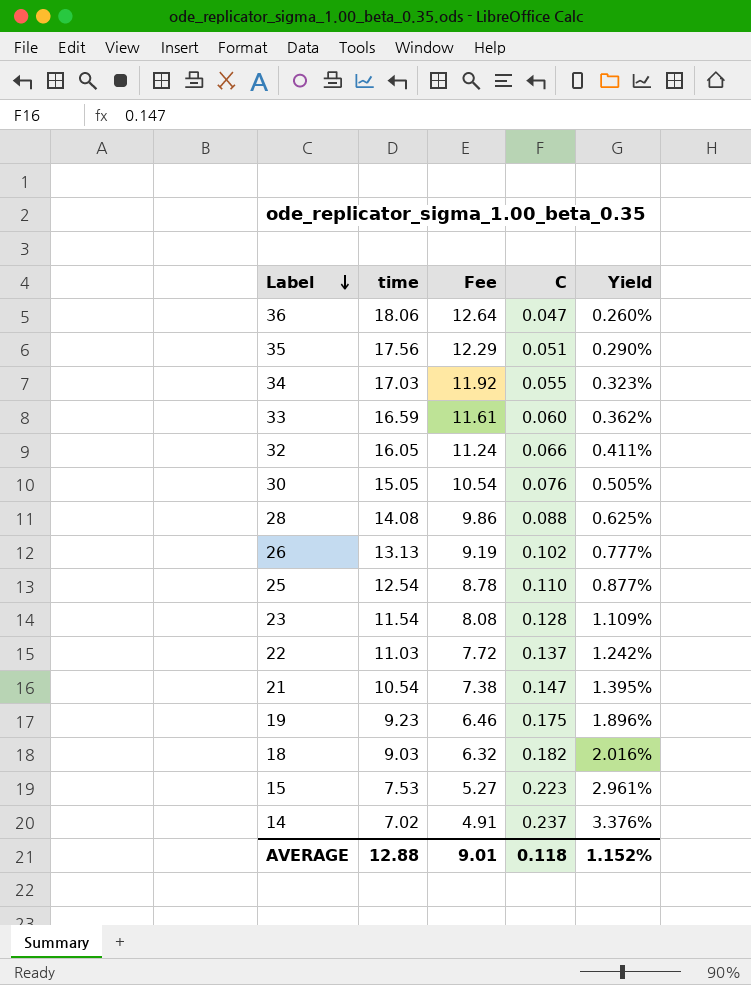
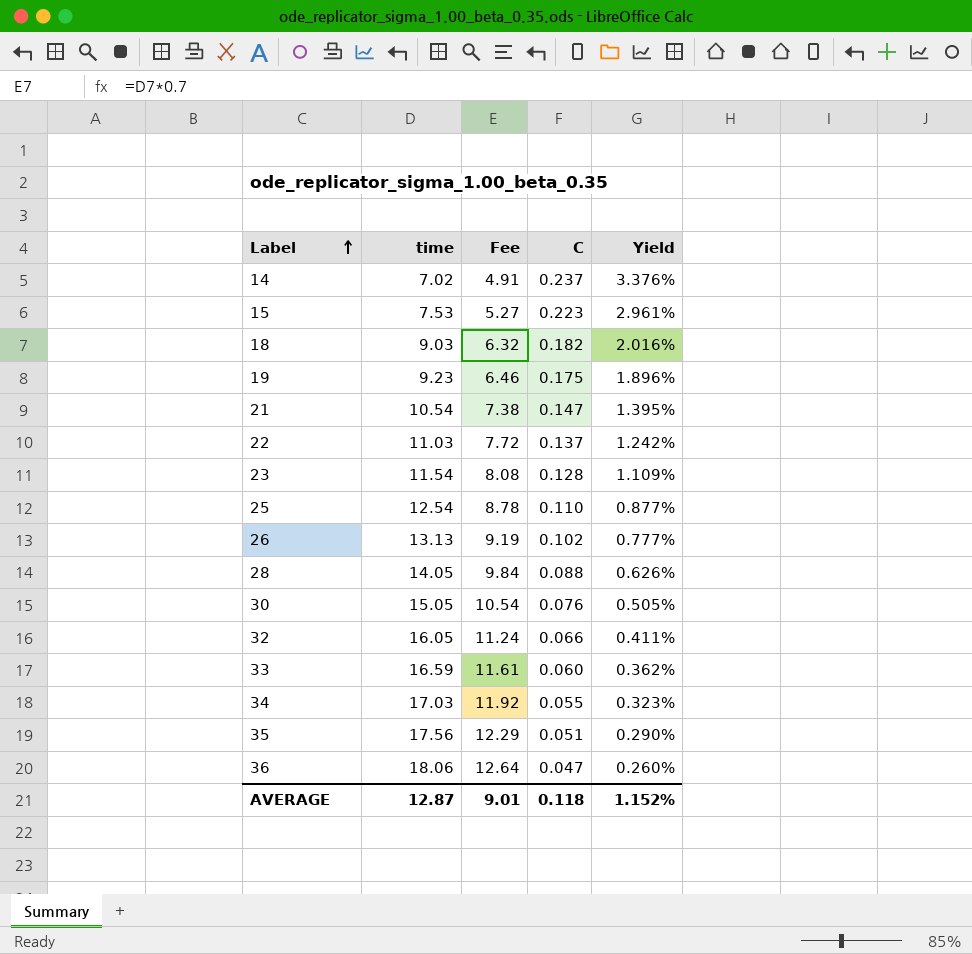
row order: Label descending -> Label ascending
28 | time: 14.08 -> 14.05
28 | Fee: 9.86 -> 9.84
28 | Yield: 0.625% -> 0.626%
AVERAGE | time: 12.88 -> 12.87

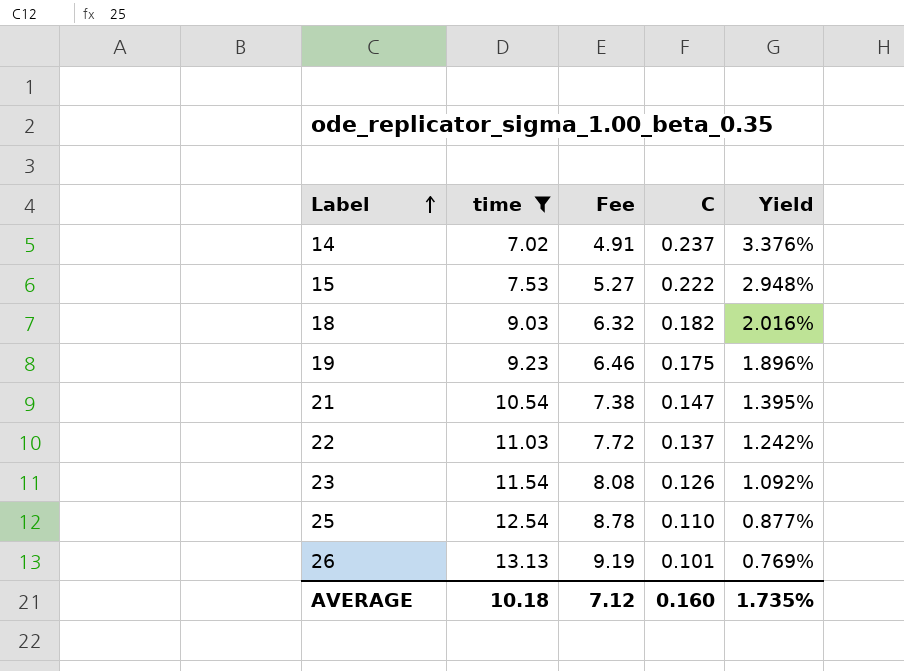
filter: none -> time <= 13.13
15 | C: 0.223 -> 0.222
15 | Yield: 2.961% -> 2.948%
23 | C: 0.128 -> 0.126
23 | Yield: 1.109% -> 1.092%
26 | C: 0.102 -> 0.101
26 | Yield: 0.777% -> 0.769%
AVERAGE | time: 12.87 -> 10.18
AVERAGE | Fee: 9.01 -> 7.12
AVERAGE | C: 0.118 -> 0.160
AVERAGE | Yield: 1.152% -> 1.735%

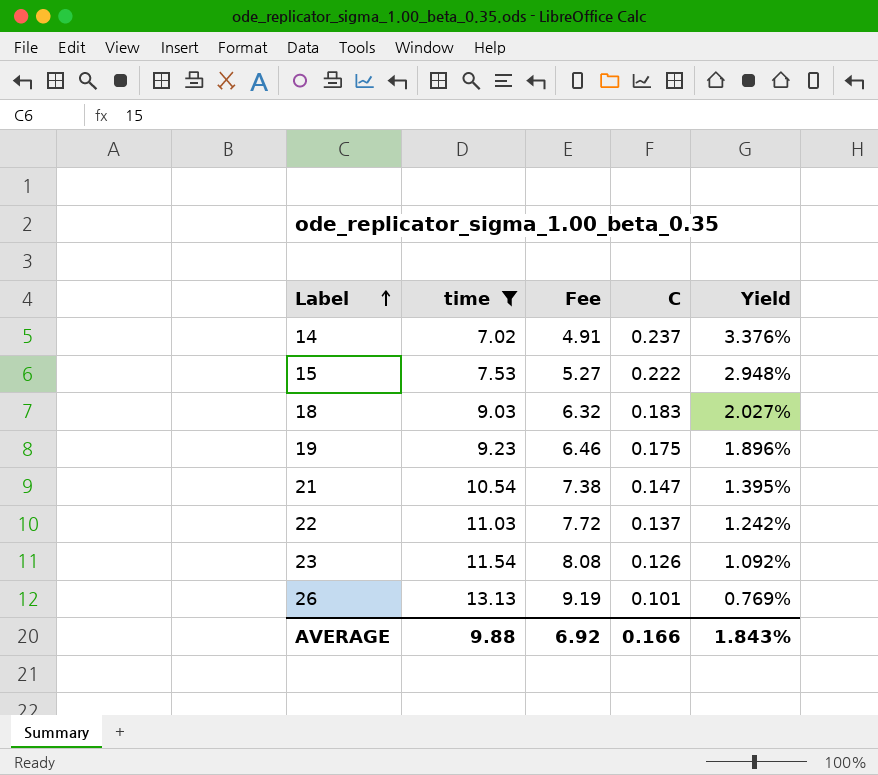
row 25: 12.54 | 8.78 | 0.110 | 0.877% -> none
18 | C: 0.182 -> 0.183
18 | Yield: 2.016% -> 2.027%
AVERAGE | time: 10.18 -> 9.88
AVERAGE | Fee: 7.12 -> 6.92
AVERAGE | C: 0.160 -> 0.166
AVERAGE | Yield: 1.735% -> 1.843%

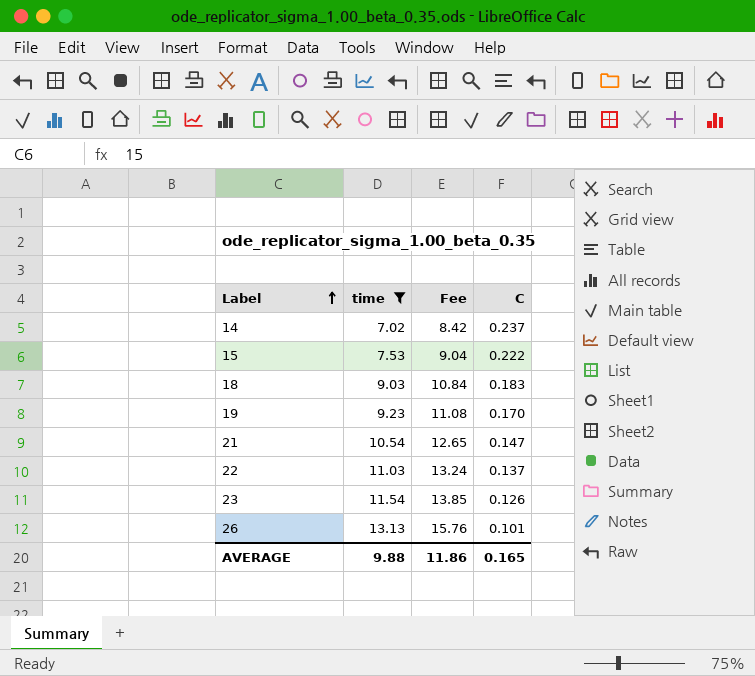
column Yield | formula: [C] / [time] -> none
column Fee | formula: [time] * 0.7 -> [time] * 1.2
19 | C: 0.175 -> 0.170
AVERAGE | Fee: 6.92 -> 11.86
AVERAGE | C: 0.166 -> 0.165

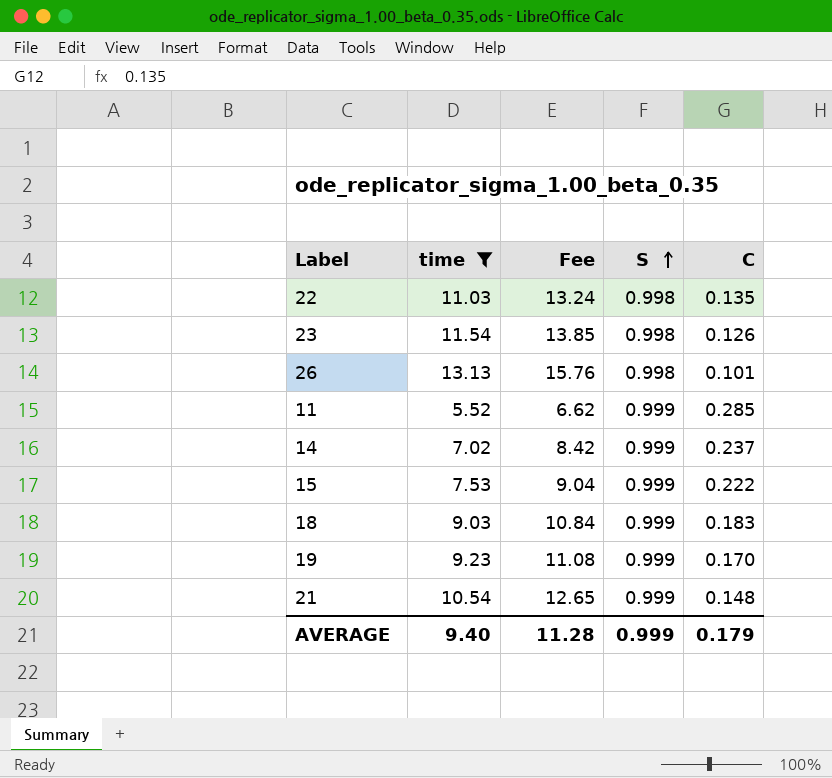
row order: Label ascending -> S ascending
column S | position: none -> 4
22 | C: 0.137 -> 0.135
row 11: none -> 5.52 | 6.62 | 0.999 | 0.285
21 | C: 0.147 -> 0.148
AVERAGE | time: 9.88 -> 9.40
AVERAGE | Fee: 11.86 -> 11.28
AVERAGE | C: 0.165 -> 0.179

